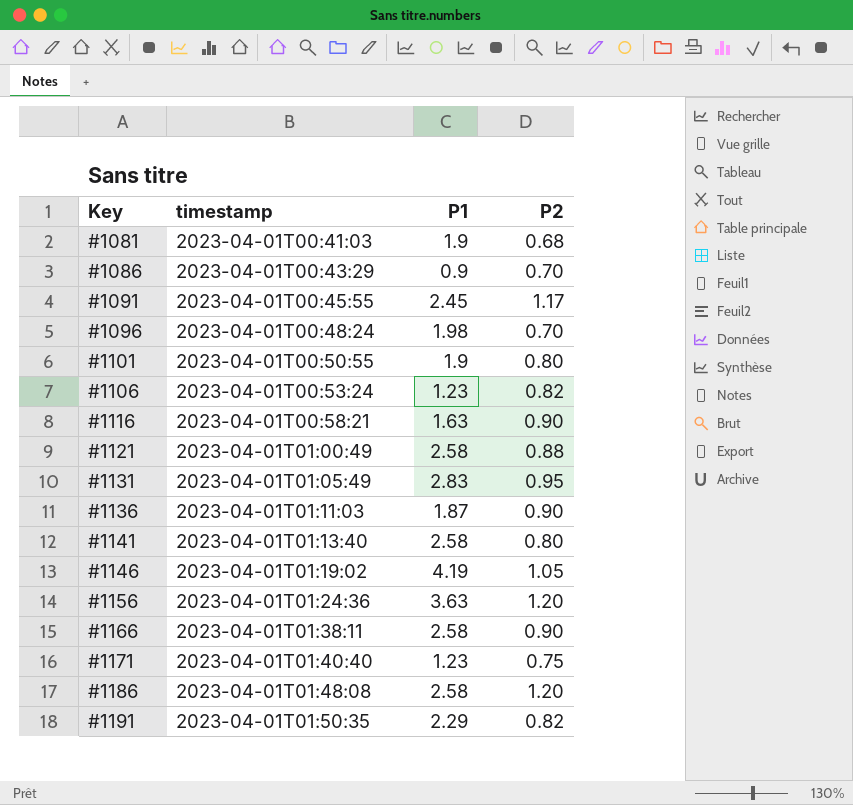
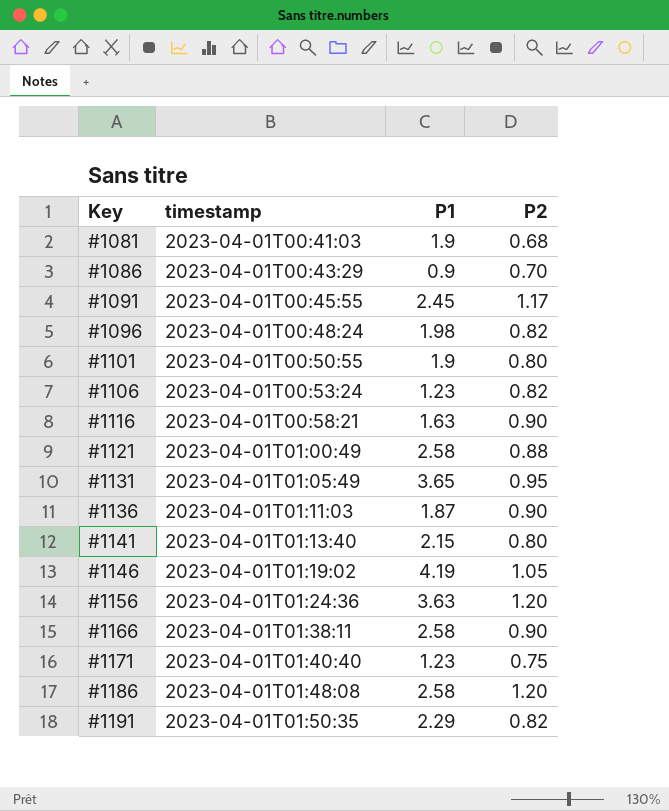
#1096 | P2: 0.70 -> 0.82
#1131 | P1: 2.83 -> 3.65
#1141 | P1: 2.58 -> 2.15

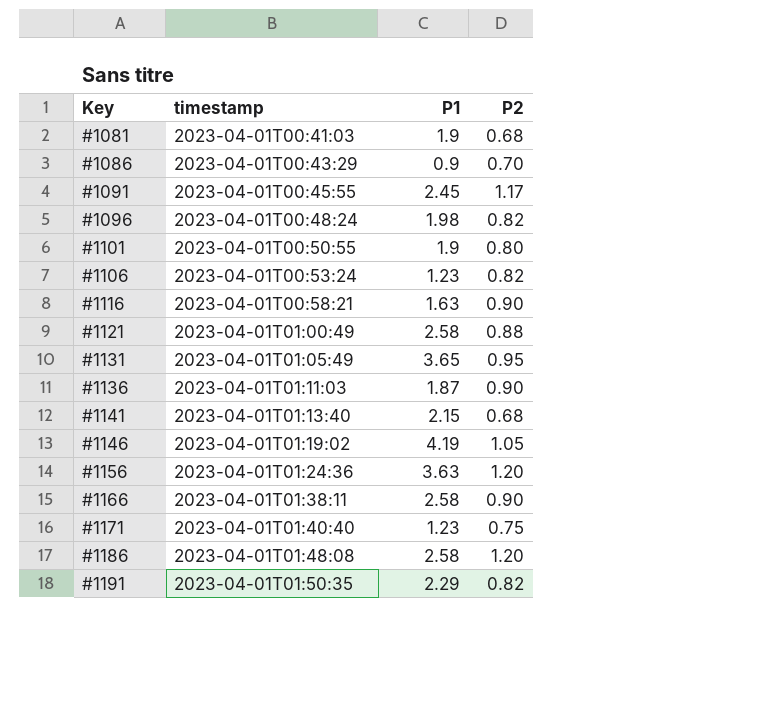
#1141 | P2: 0.80 -> 0.68

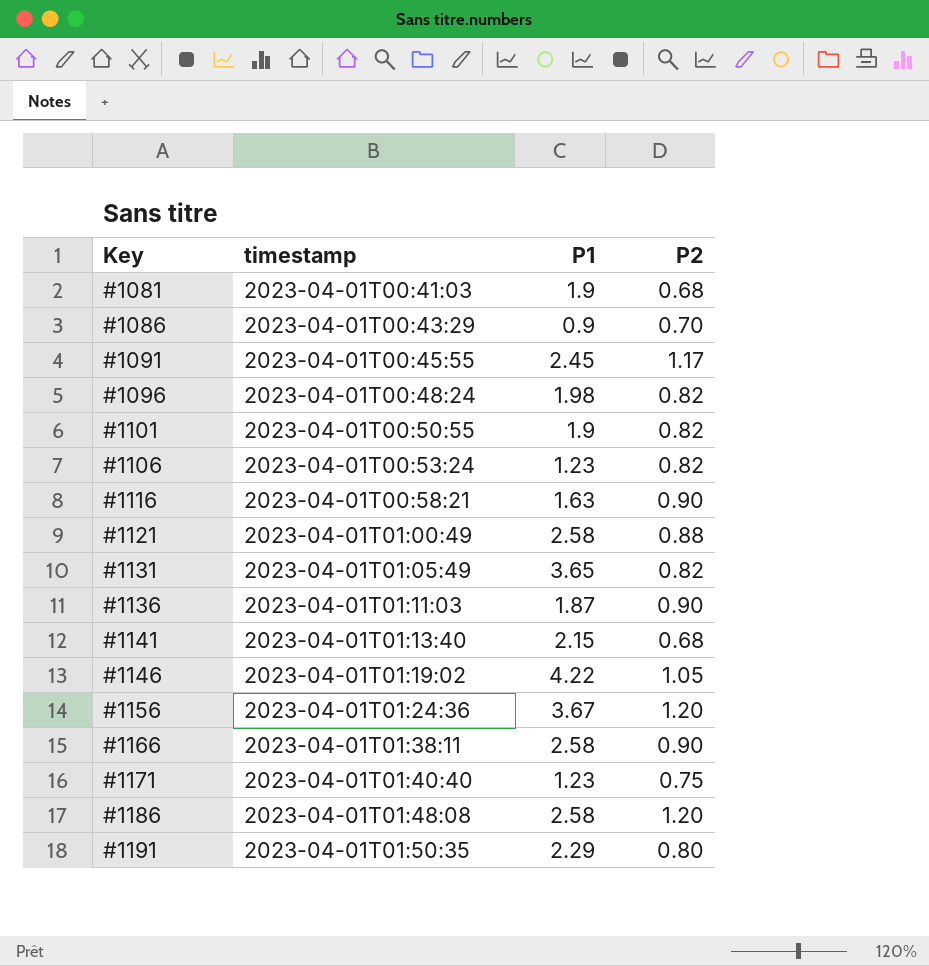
#1101 | P2: 0.80 -> 0.82
#1131 | P2: 0.95 -> 0.82
#1146 | P1: 4.19 -> 4.22
#1156 | P1: 3.63 -> 3.67
#1191 | P2: 0.82 -> 0.80

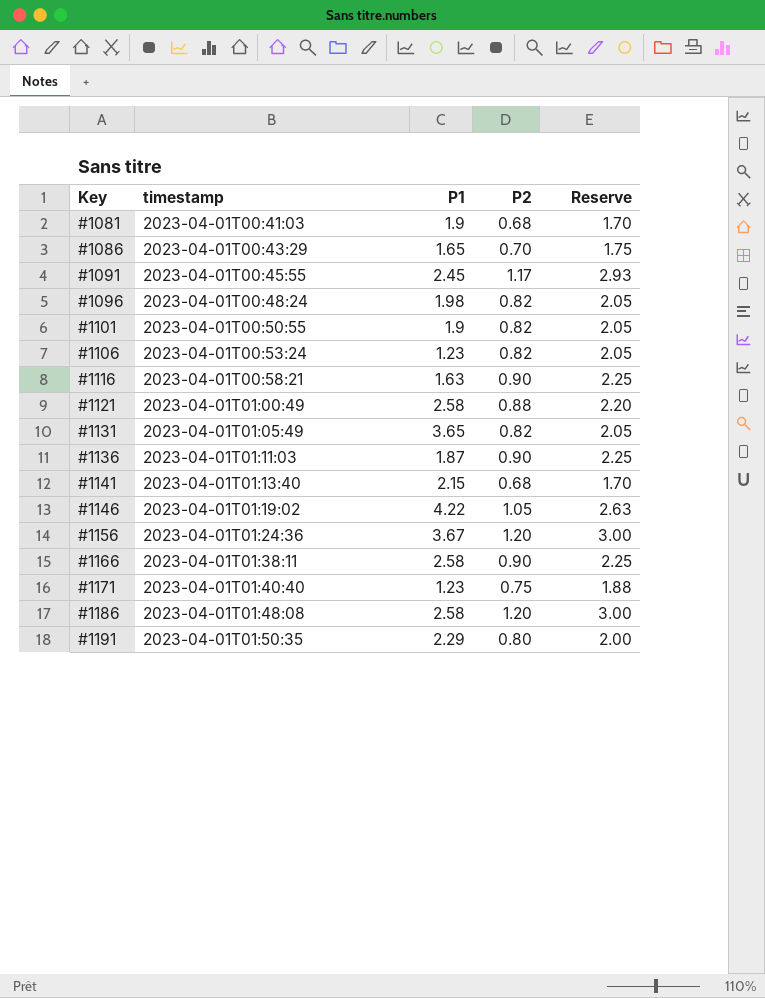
column Reserve | formula: none -> [P2] * 2.5
#1086 | P1: 0.9 -> 1.65

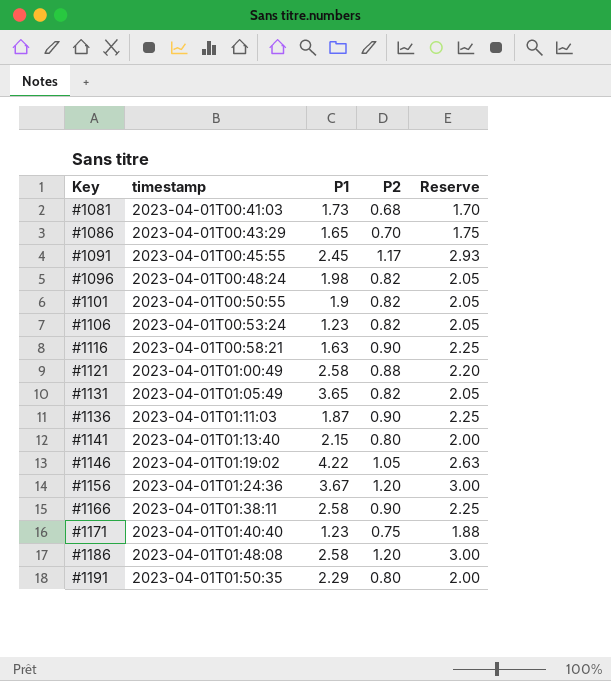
#1081 | P1: 1.9 -> 1.73
#1141 | P2: 0.68 -> 0.80
#1141 | Reserve: 1.70 -> 2.00

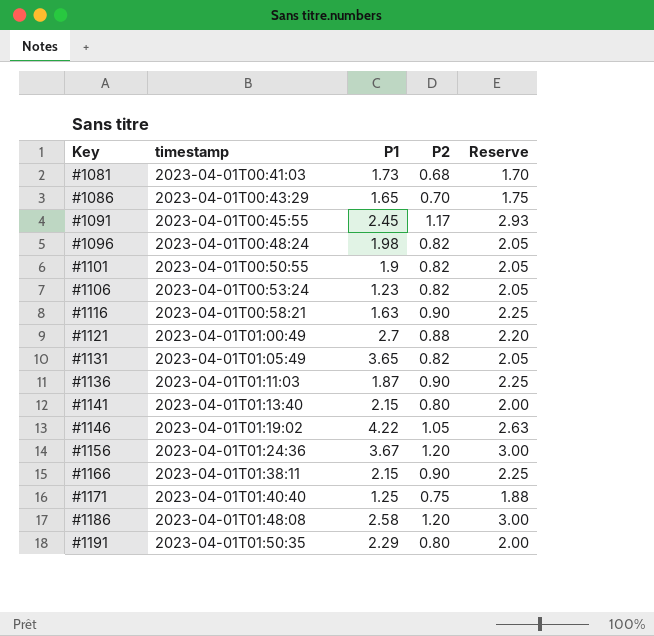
#1121 | P1: 2.58 -> 2.7
#1166 | P1: 2.58 -> 2.15
#1171 | P1: 1.23 -> 1.25

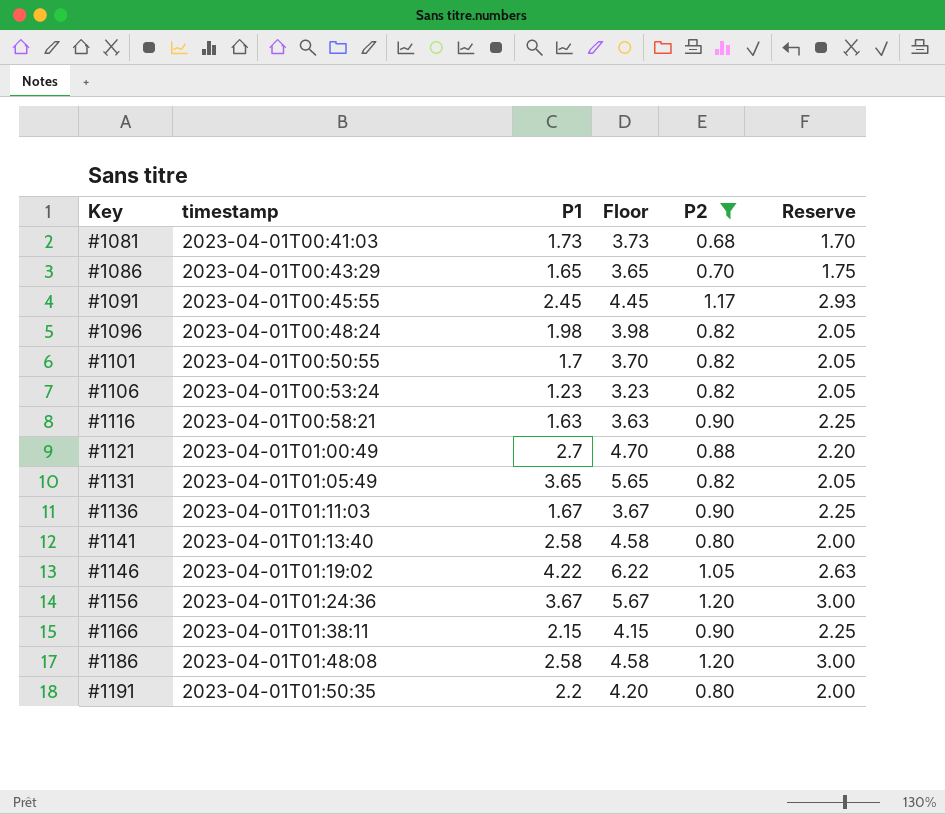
filter: none -> P2 != 0.75
column Floor | formula: none -> [P1] + 2
#1101 | P1: 1.9 -> 1.7
#1136 | P1: 1.87 -> 1.67
#1141 | P1: 2.15 -> 2.58
#1191 | P1: 2.29 -> 2.2

